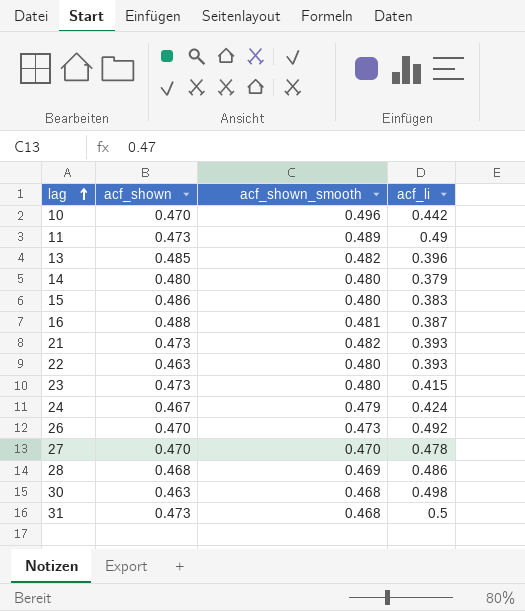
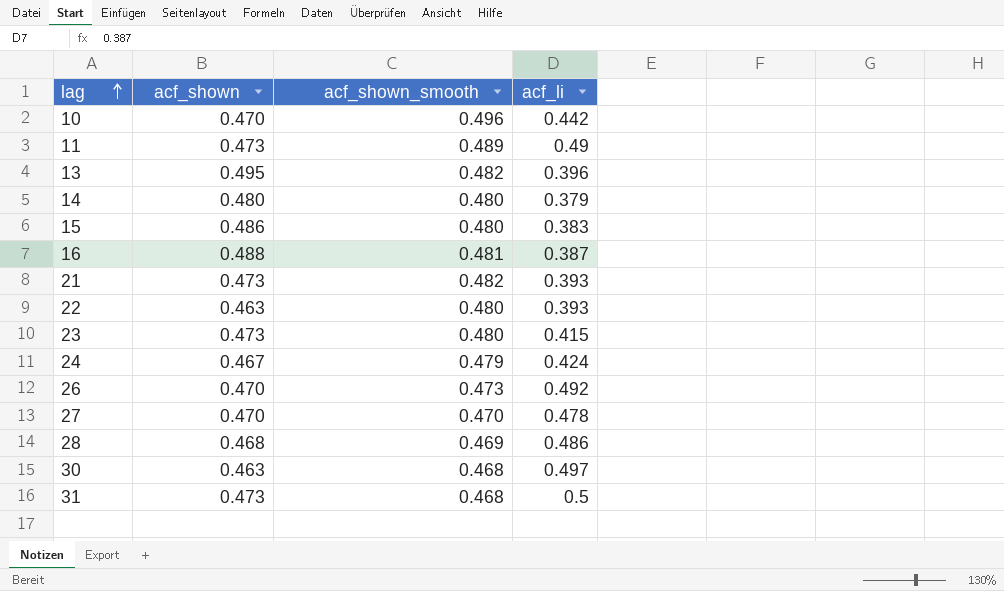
13 | acf_shown: 0.485 -> 0.495
30 | acf_li: 0.498 -> 0.497

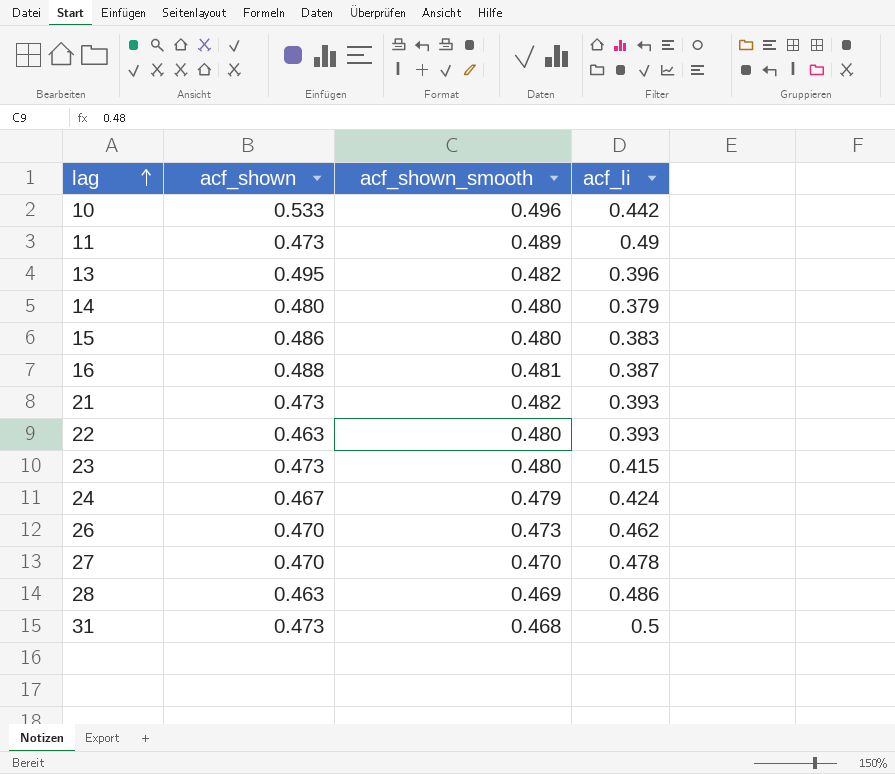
row 30: 0.463 | 0.468 | 0.497 -> none
10 | acf_shown: 0.470 -> 0.533
26 | acf_li: 0.492 -> 0.462
28 | acf_shown: 0.468 -> 0.463

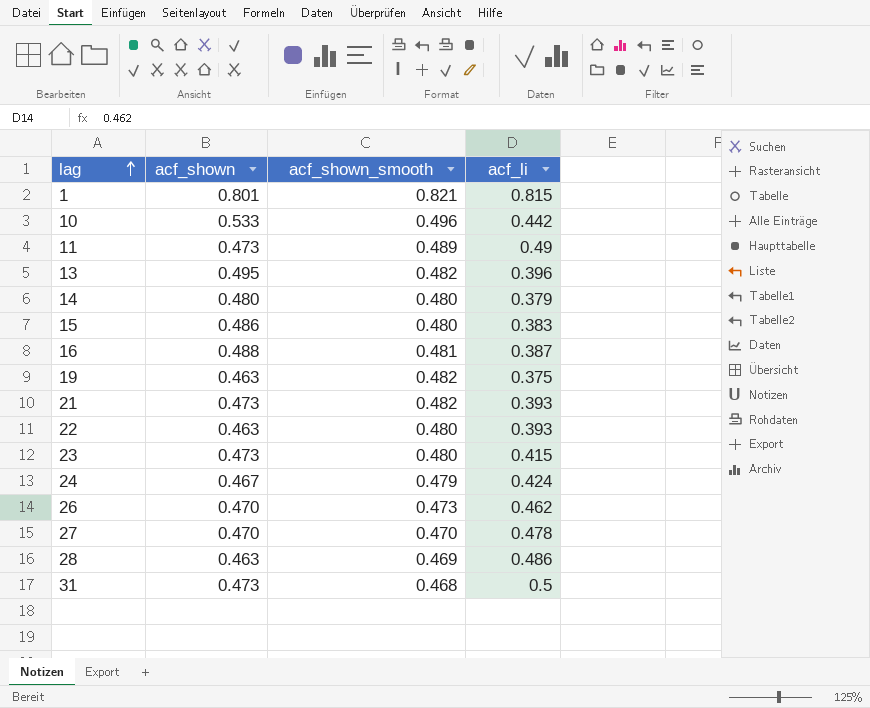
row 1: none -> 0.801 | 0.821 | 0.815
row 19: none -> 0.463 | 0.482 | 0.375

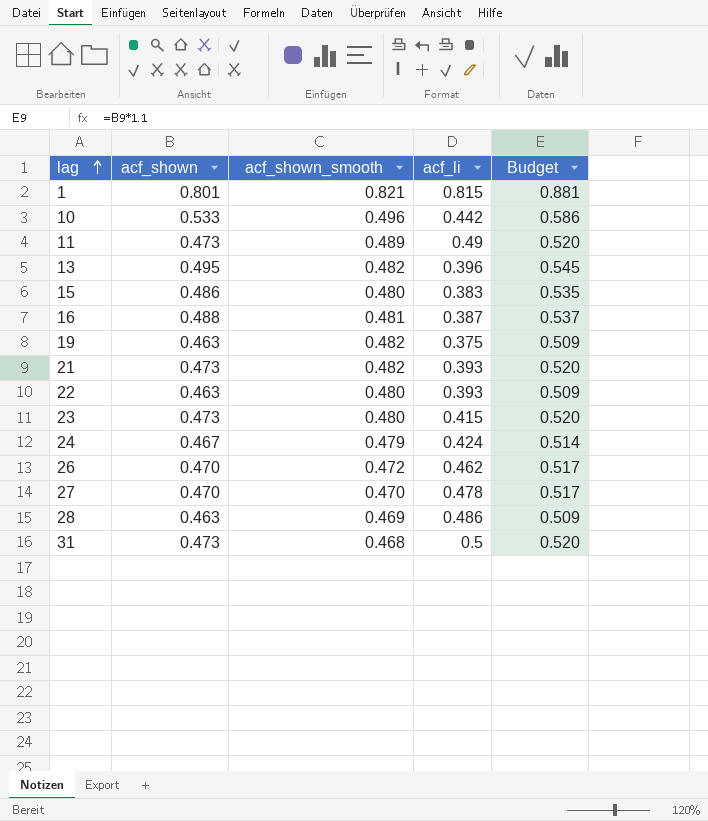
column Budget | formula: none -> [acf_shown] * 1.1
row 14: 0.480 | 0.480 | 0.379 -> none
26 | acf_shown_smooth: 0.473 -> 0.472

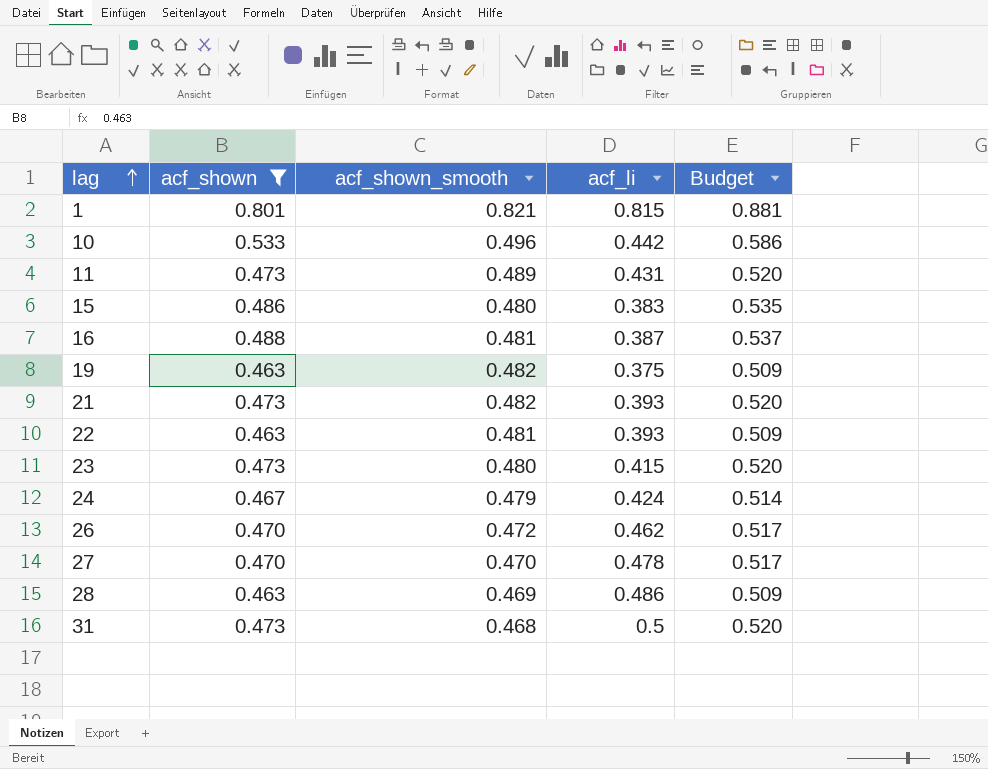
filter: none -> acf_shown != 0.495
11 | acf_li: 0.49 -> 0.431
22 | acf_shown_smooth: 0.480 -> 0.481

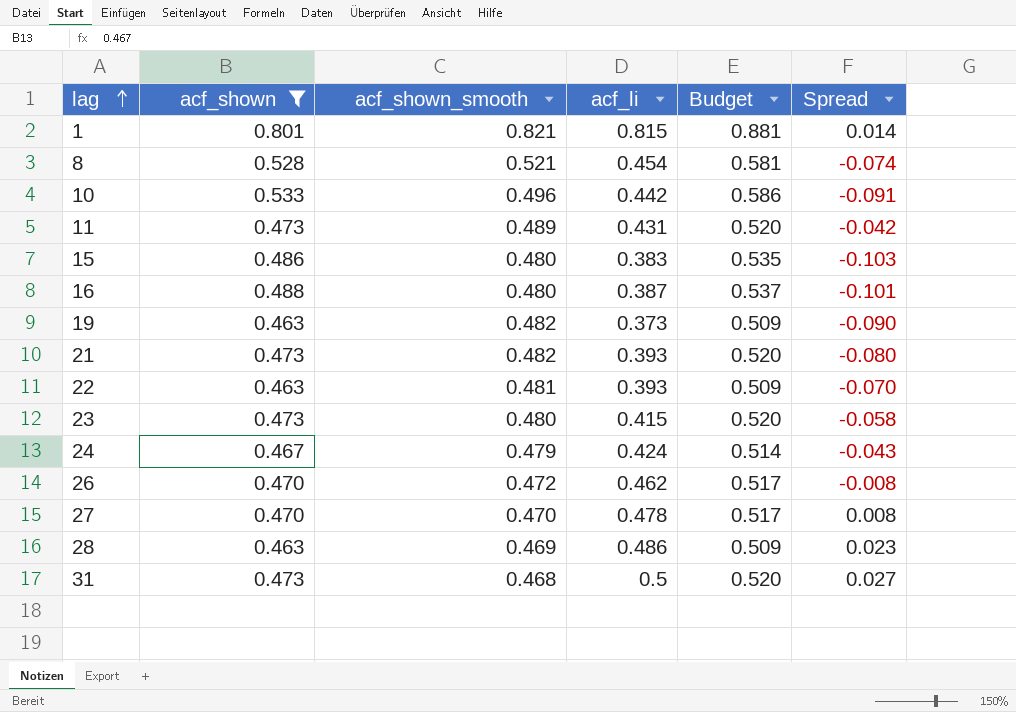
column Spread | formula: none -> [acf_li] - [acf_shown]
row 8: none -> 0.528 | 0.521 | 0.454 | 0.581 | -0.074
16 | acf_shown_smooth: 0.481 -> 0.480
19 | acf_li: 0.375 -> 0.373

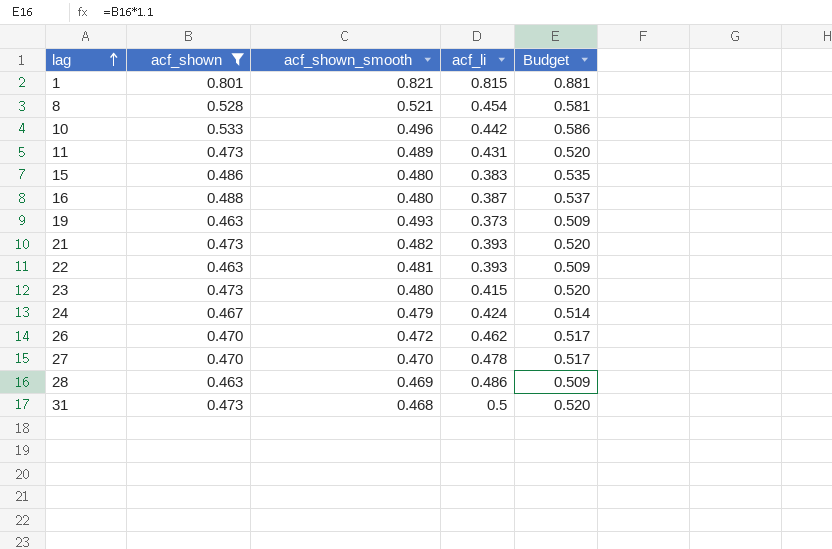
column Spread | formula: [acf_li] - [acf_shown] -> none
19 | acf_shown_smooth: 0.482 -> 0.493

